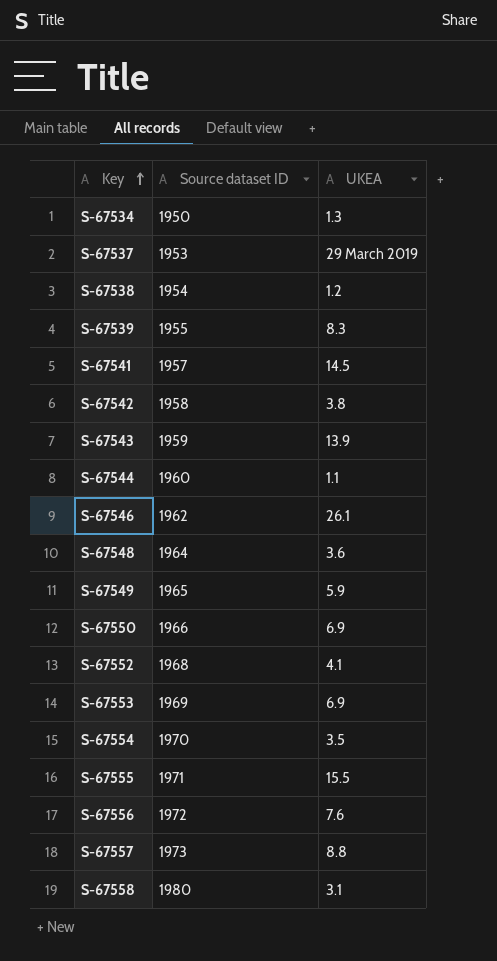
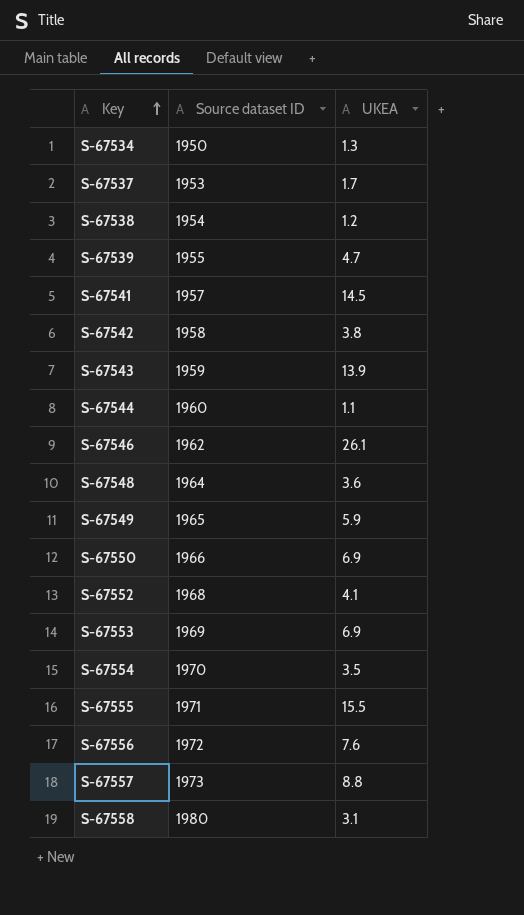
S-67537 | UKEA: 29 March 2019 -> 1.7
S-67539 | UKEA: 8.3 -> 4.7

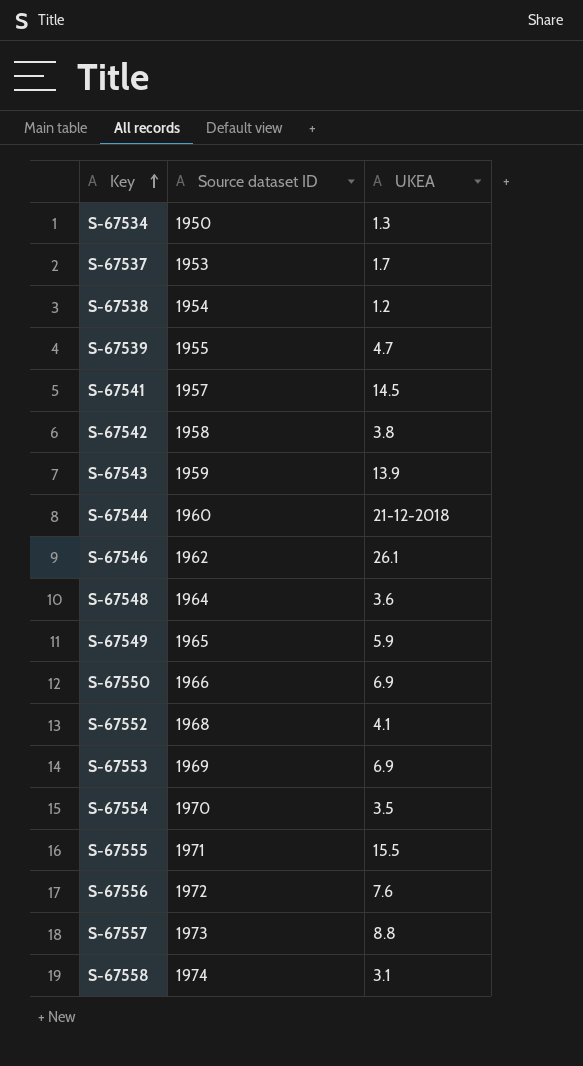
S-67544 | UKEA: 1.1 -> 21-12-2018
S-67558 | Source dataset ID: 1980 -> 1974

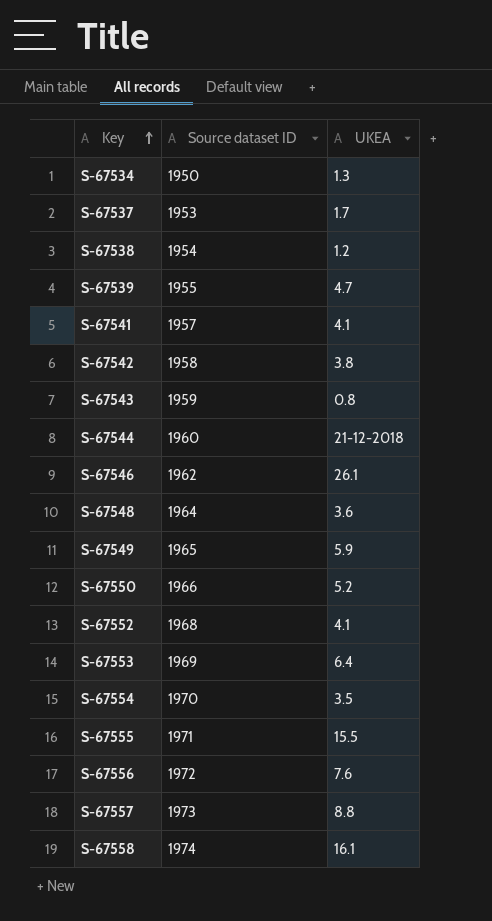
S-67541 | UKEA: 14.5 -> 4.1
S-67543 | UKEA: 13.9 -> 0.8
S-67550 | UKEA: 6.9 -> 5.2
S-67553 | UKEA: 6.9 -> 6.4
S-67558 | UKEA: 3.1 -> 16.1

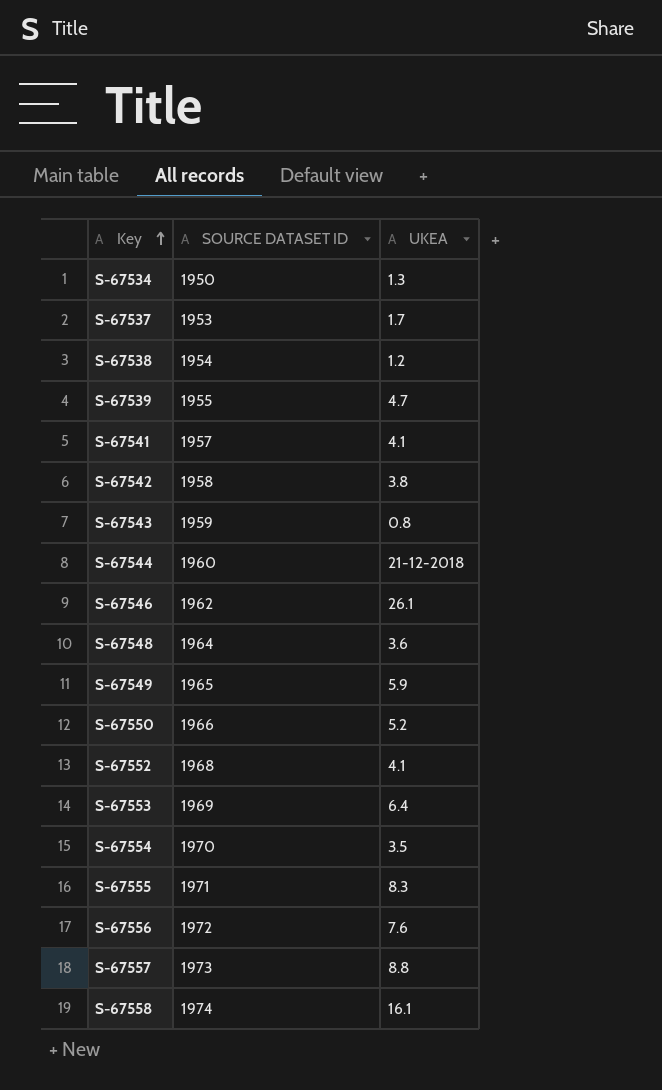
column name: Source dataset ID -> SOURCE DATASET ID
S-67555 | UKEA: 15.5 -> 8.3

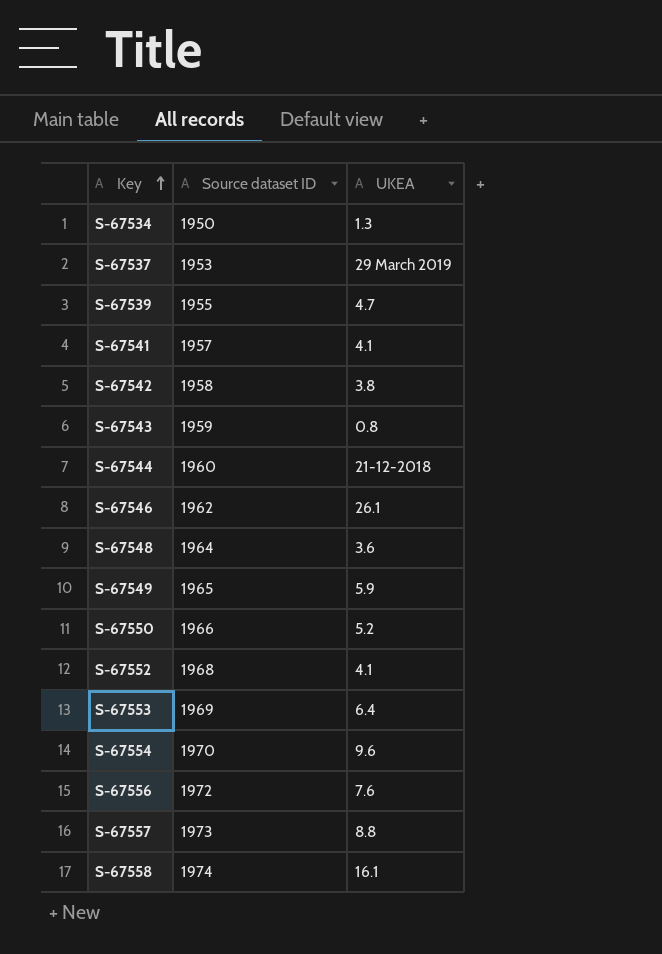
column name: SOURCE DATASET ID -> Source dataset ID
row S-67538: 1954 | 1.2 -> none
row S-67555: 1971 | 8.3 -> none
S-67537 | UKEA: 1.7 -> 29 March 2019
S-67554 | UKEA: 3.5 -> 9.6

